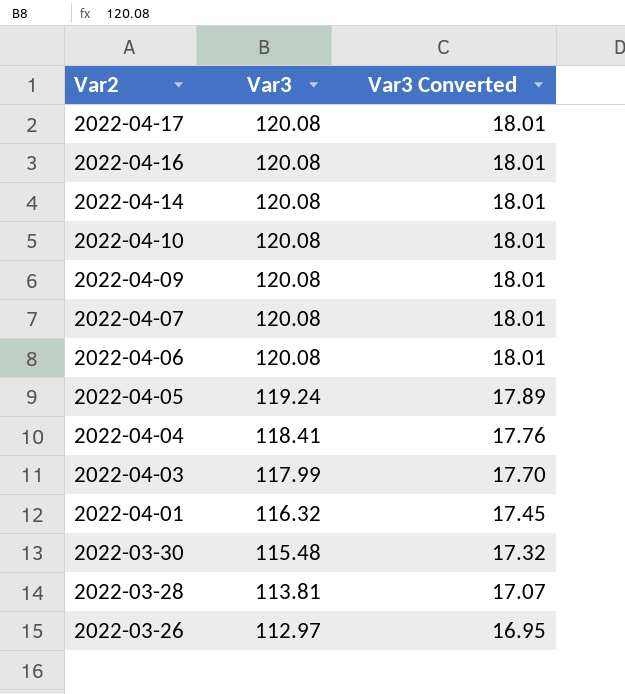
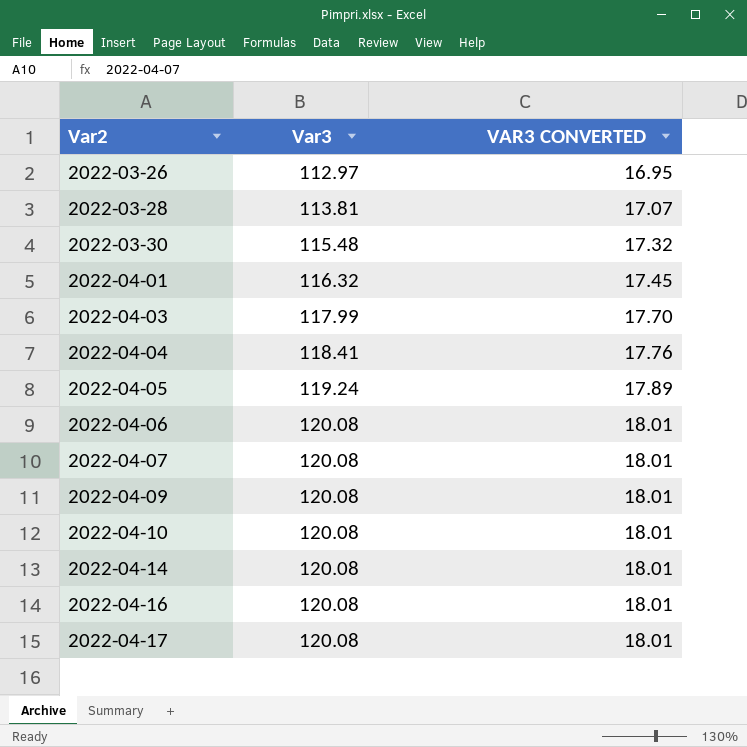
row order: Var2 descending -> Var2 ascending
column name: Var3 Converted -> VAR3 CONVERTED

